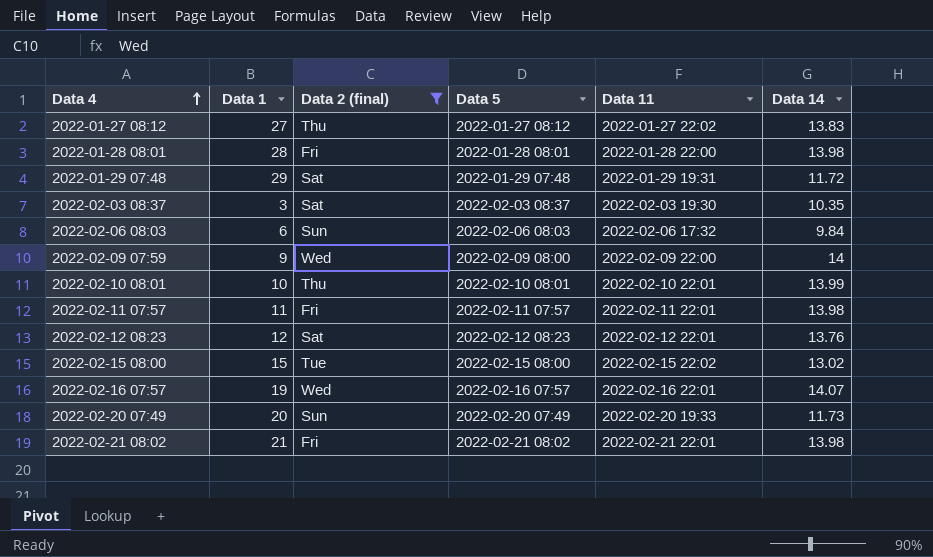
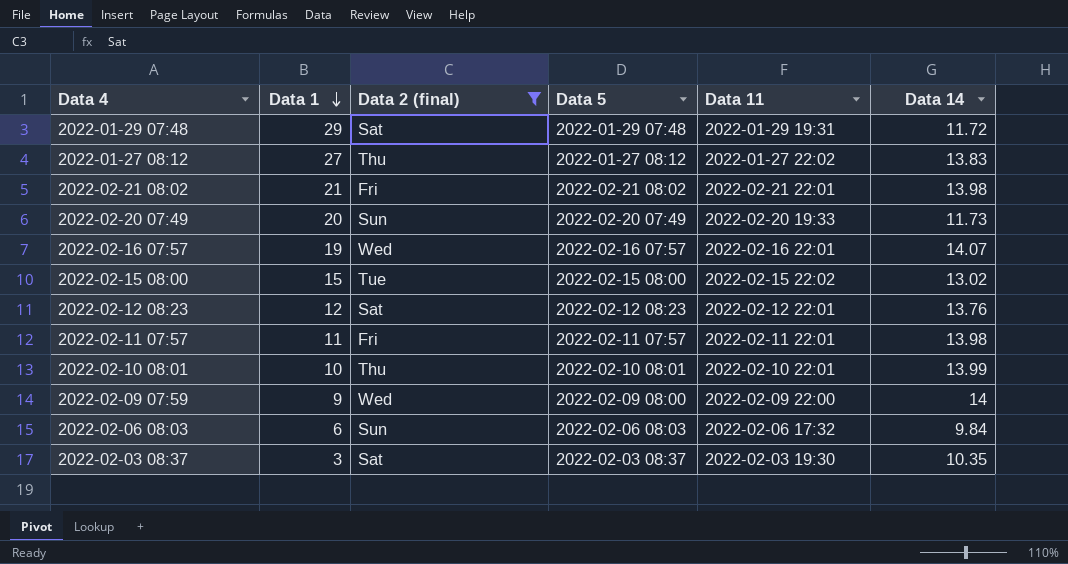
row order: Data 4 ascending -> Data 1 descending
row 2022-01-28 08:01: 28 | Fri | 2022-01-28 08:01 | 2022-01-28 22:00 | 13.98 -> none

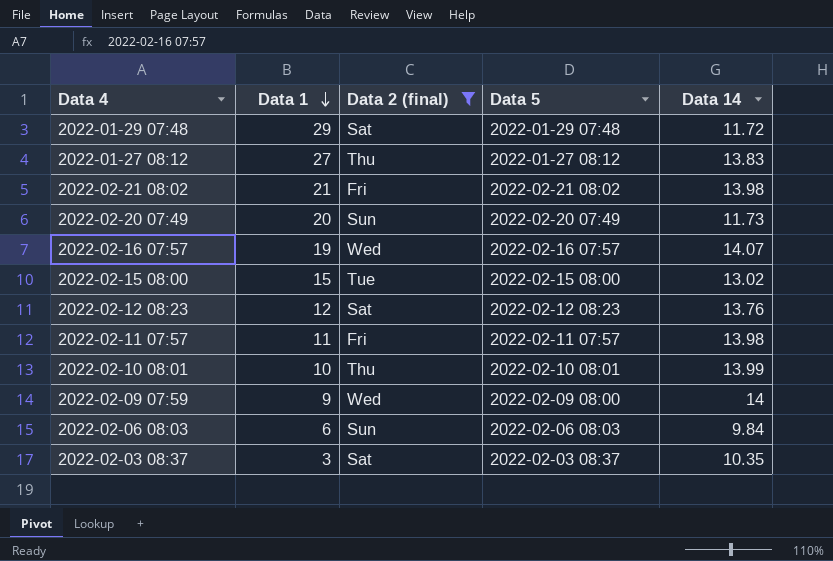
column Data 11 | position: 5 -> none

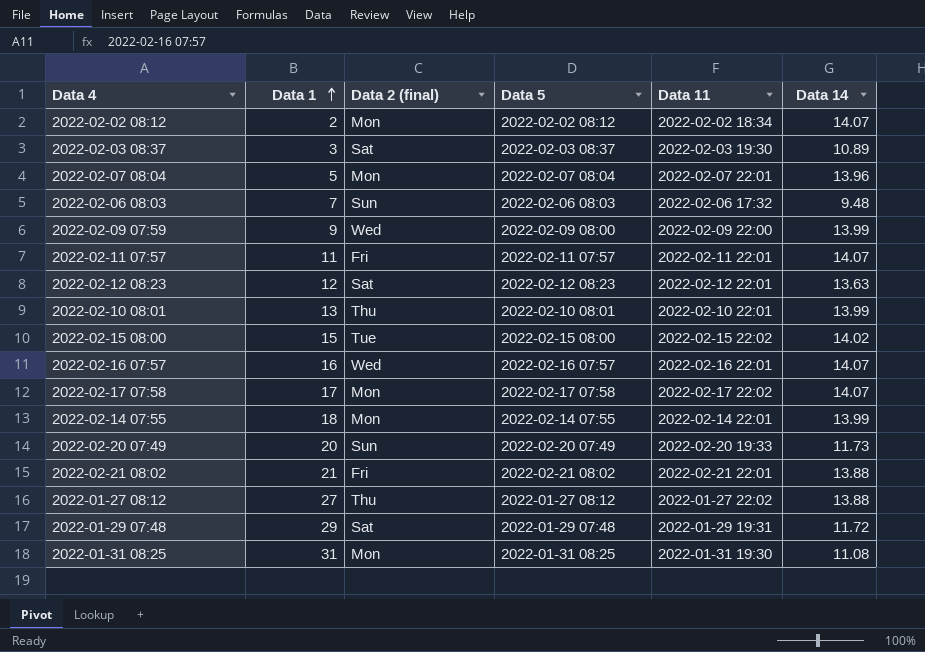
filter: Data 2 (final) != Mon -> none
row order: Data 1 descending -> Data 1 ascending
column Data 11 | position: none -> 5
2022-02-03 08:37 | Data 14: 10.35 -> 10.89
2022-02-06 08:03 | Data 1: 6 -> 7
2022-02-06 08:03 | Data 14: 9.84 -> 9.48
2022-02-09 07:59 | Data 14: 14 -> 13.99
2022-02-11 07:57 | Data 14: 13.98 -> 14.07
2022-02-12 08:23 | Data 14: 13.76 -> 13.63
2022-02-10 08:01 | Data 1: 10 -> 13
2022-02-15 08:00 | Data 14: 13.02 -> 14.02
2022-02-16 07:57 | Data 1: 19 -> 16
2022-02-21 08:02 | Data 14: 13.98 -> 13.88
2022-01-27 08:12 | Data 14: 13.83 -> 13.88

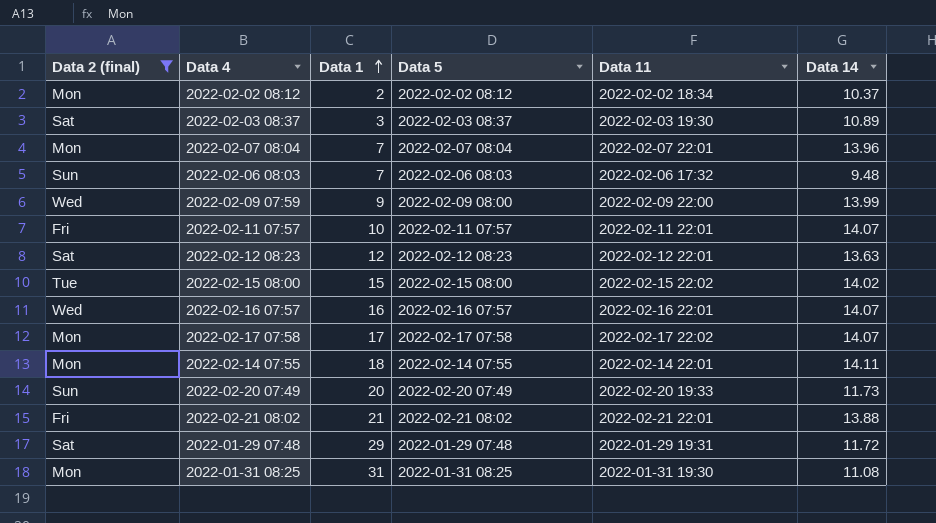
filter: none -> Data 2 (final) != Thu
column Data 2 (final) | position: 3 -> 1
2022-02-02 08:12 | Data 14: 14.07 -> 10.37
2022-02-07 08:04 | Data 1: 5 -> 7
2022-02-11 07:57 | Data 1: 11 -> 10
2022-02-14 07:55 | Data 14: 13.99 -> 14.11

